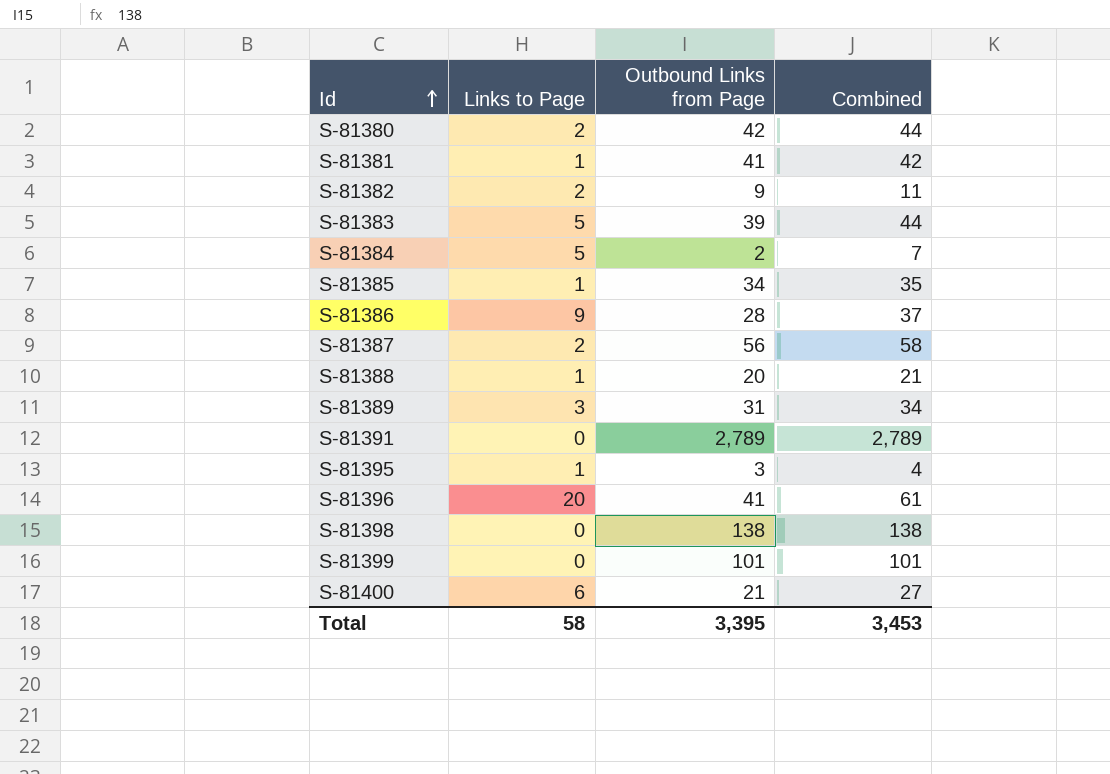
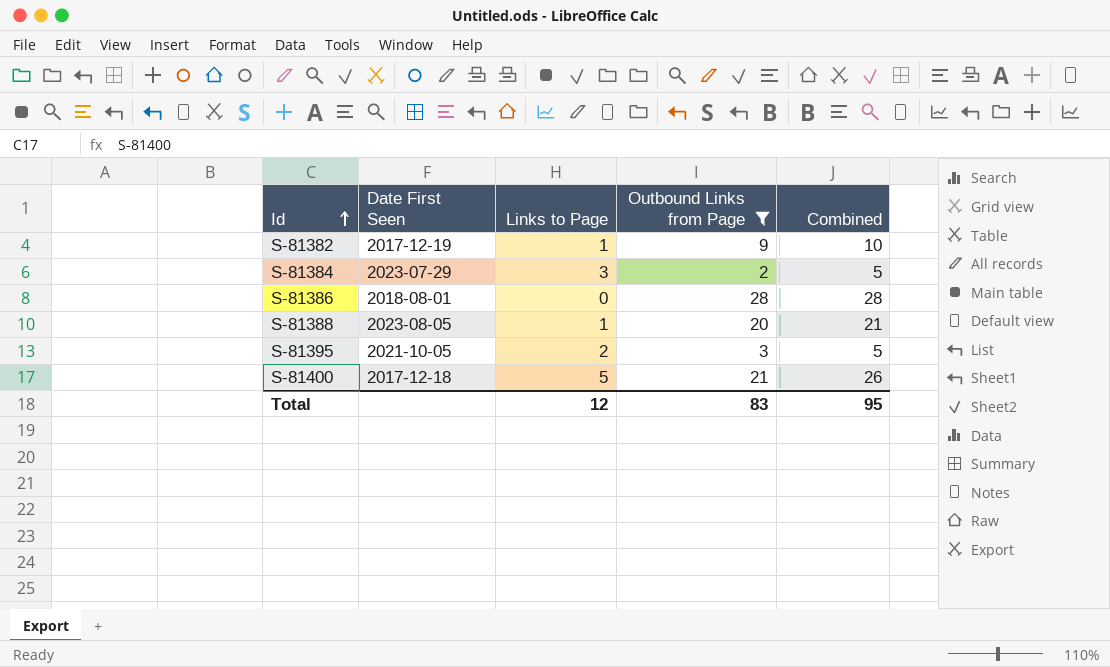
filter: none -> Outbound Links from Page <= 28
column Date First Seen | position: none -> 2
S-81382 | Links to Page: 2 -> 1
S-81382 | Combined: 11 -> 10
S-81384 | Links to Page: 5 -> 3
S-81384 | Combined: 7 -> 5
S-81386 | Links to Page: 9 -> 0
S-81386 | Combined: 37 -> 28
S-81395 | Links to Page: 1 -> 2
S-81395 | Combined: 4 -> 5
S-81400 | Links to Page: 6 -> 5
S-81400 | Combined: 27 -> 26
Total | Links to Page: 58 -> 12
Total | Outbound Links from Page: 3,395 -> 83
Total | Combined: 3,453 -> 95

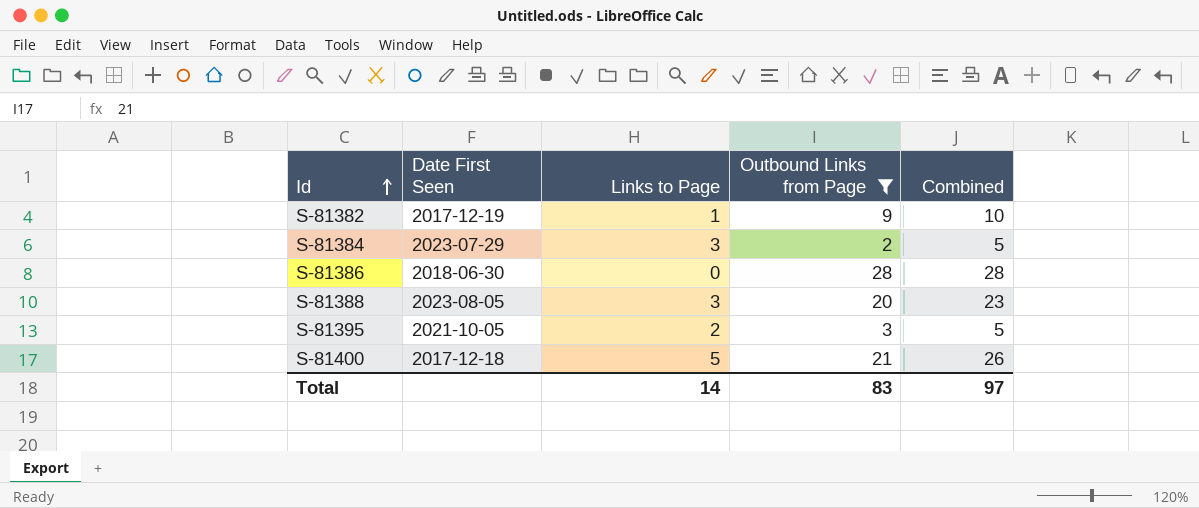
S-81386 | Date First Seen: 2018-08-01 -> 2018-06-30
S-81388 | Links to Page: 1 -> 3
S-81388 | Combined: 21 -> 23
Total | Links to Page: 12 -> 14
Total | Combined: 95 -> 97

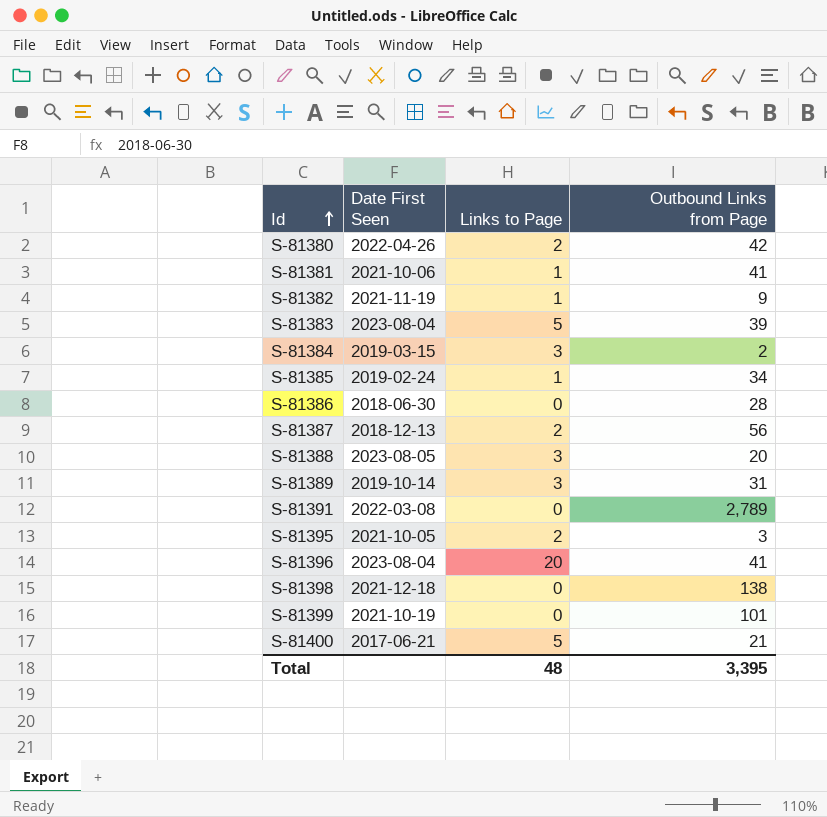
filter: Outbound Links from Page <= 28 -> none
column Combined | formula: [Links to Page] + [Outbound Links from Page] -> none
S-81382 | Date First Seen: 2017-12-19 -> 2021-11-19
S-81384 | Date First Seen: 2023-07-29 -> 2019-03-15
S-81400 | Date First Seen: 2017-12-18 -> 2017-06-21
Total | Links to Page: 14 -> 48
Total | Outbound Links from Page: 83 -> 3,395

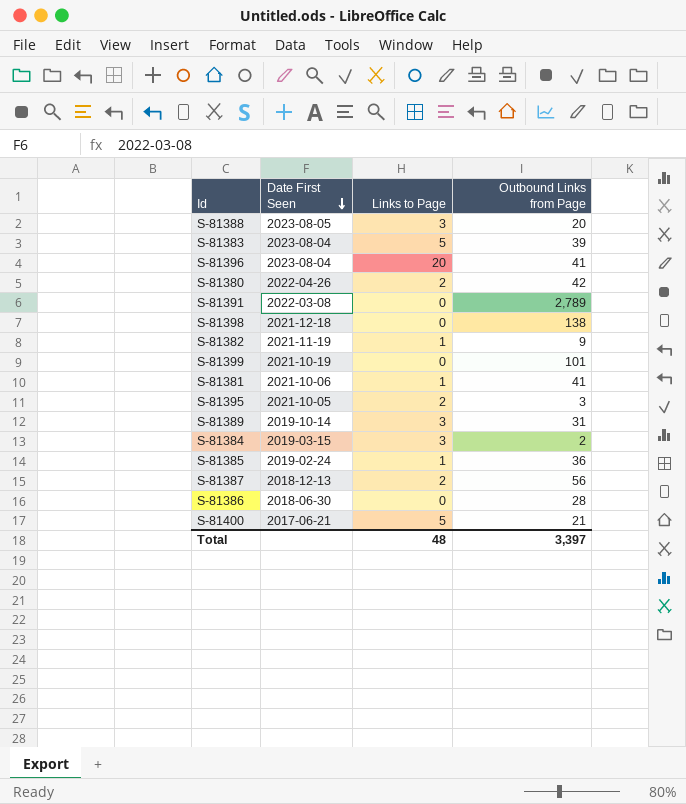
row order: Id ascending -> Date First Seen descending
S-81385 | Outbound Links from Page: 34 -> 36
Total | Outbound Links from Page: 3,395 -> 3,397

